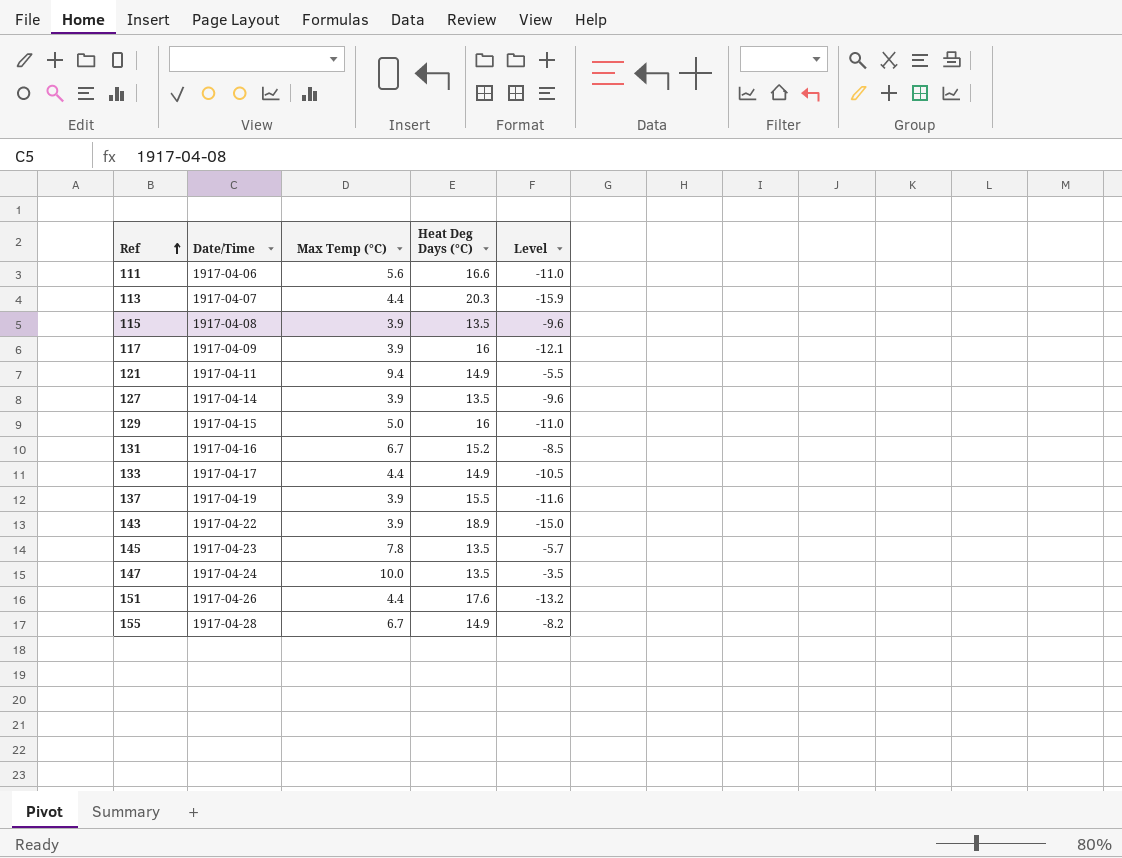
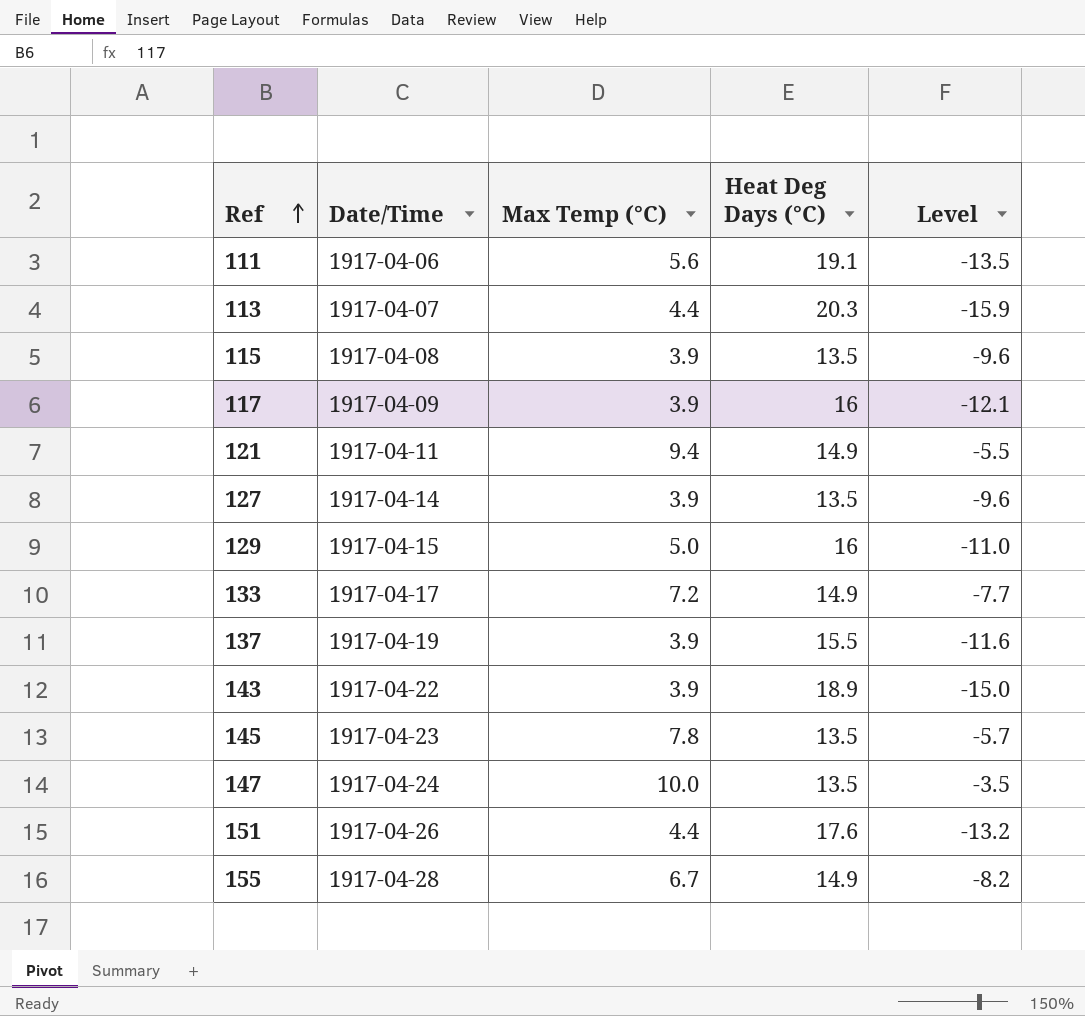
row 131: 1917-04-16 | 6.7 | 15.2 | -8.5 -> none
111 | Heat Deg Days (°C): 16.6 -> 19.1
111 | Level: -11.0 -> -13.5
133 | Max Temp (°C): 4.4 -> 7.2
133 | Level: -10.5 -> -7.7

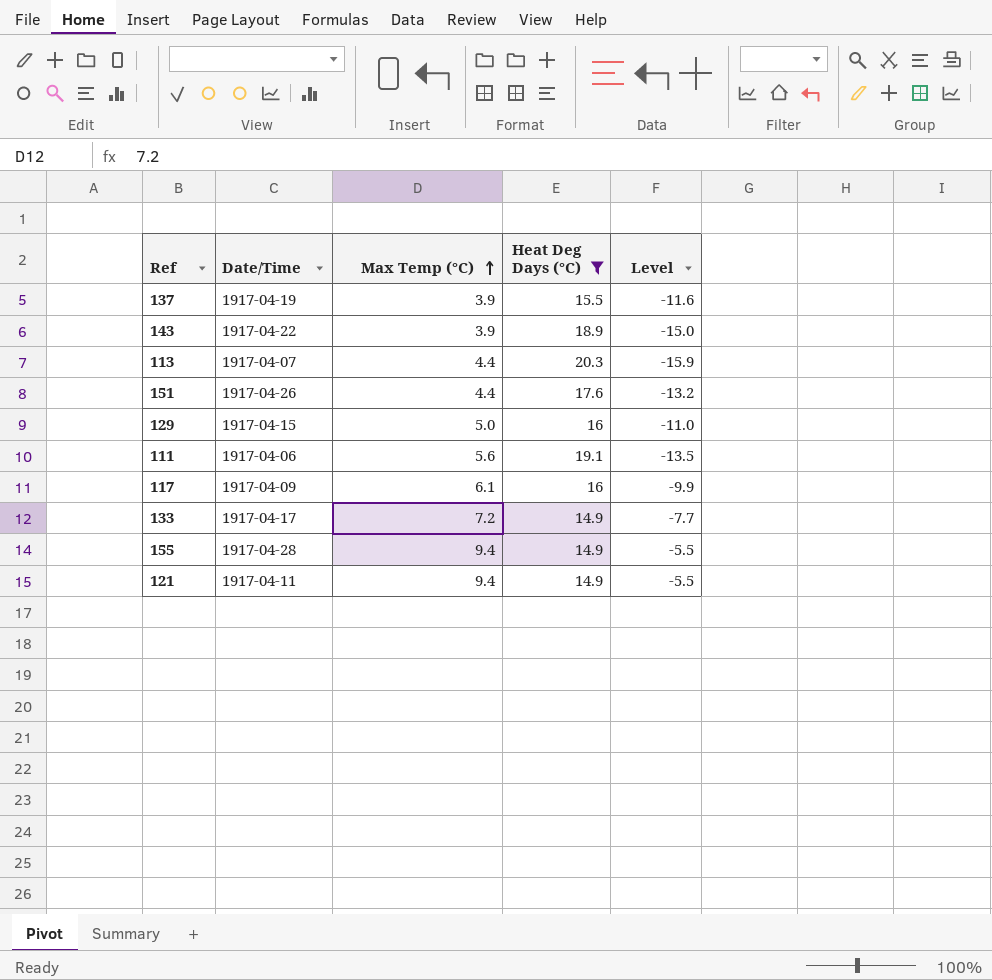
filter: none -> Heat Deg Days (°C) != 13.5
row order: Ref ascending -> Max Temp (°C) ascending
117 | Max Temp (°C): 3.9 -> 6.1
117 | Level: -12.1 -> -9.9
155 | Max Temp (°C): 6.7 -> 9.4
155 | Level: -8.2 -> -5.5

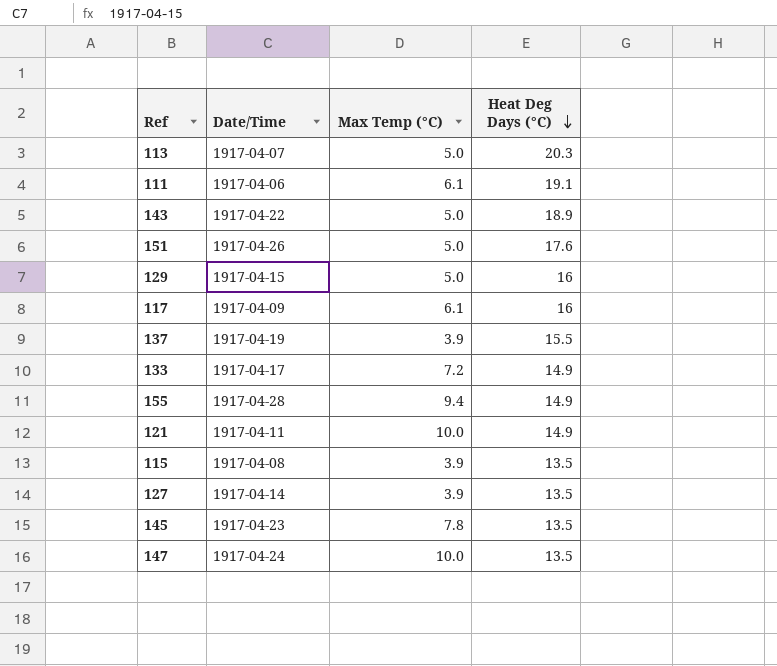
filter: Heat Deg Days (°C) != 13.5 -> none
row order: Max Temp (°C) ascending -> Heat Deg Days (°C) descending
column Level | formula: [Max Temp (°C)] - [Heat Deg Days (°C)] -> none
113 | Max Temp (°C): 4.4 -> 5.0
111 | Max Temp (°C): 5.6 -> 6.1
143 | Max Temp (°C): 3.9 -> 5.0
151 | Max Temp (°C): 4.4 -> 5.0
121 | Max Temp (°C): 9.4 -> 10.0

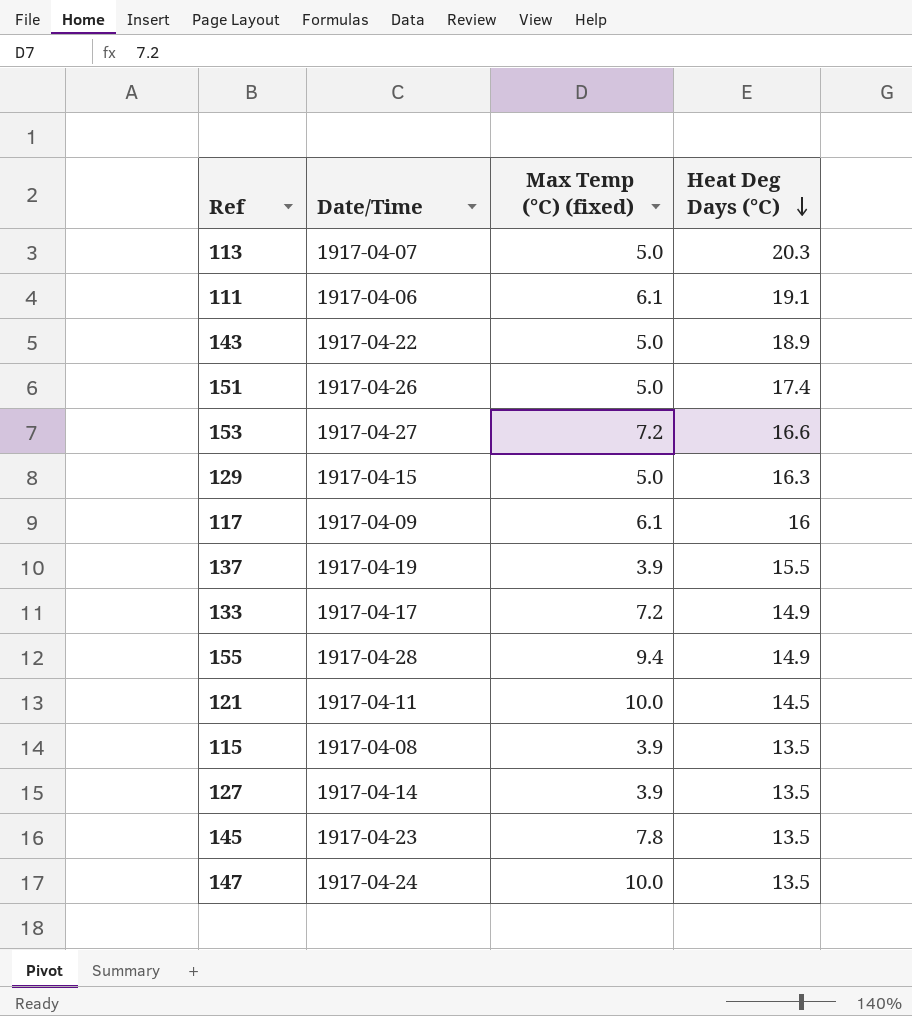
column name: Max Temp (°C) -> Max Temp (°C) (fixed)
151 | Heat Deg Days (°C): 17.6 -> 17.4
row 153: none -> 1917-04-27 | 7.2 | 16.6
129 | Heat Deg Days (°C): 16 -> 16.3
121 | Heat Deg Days (°C): 14.9 -> 14.5

